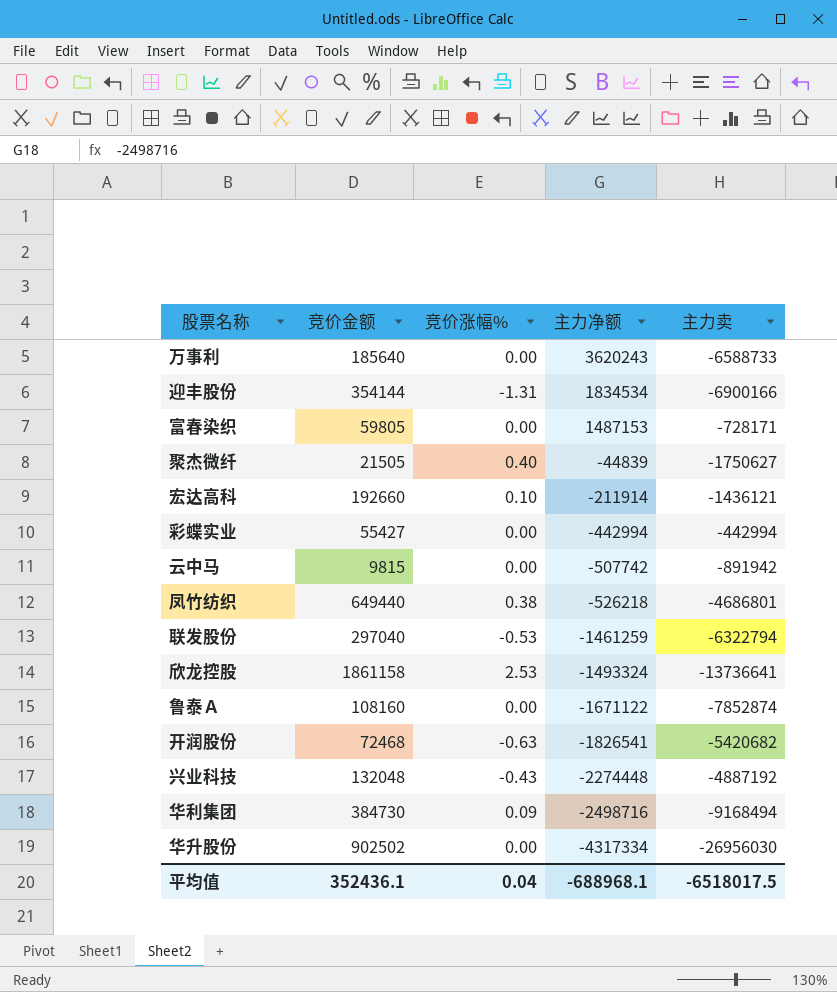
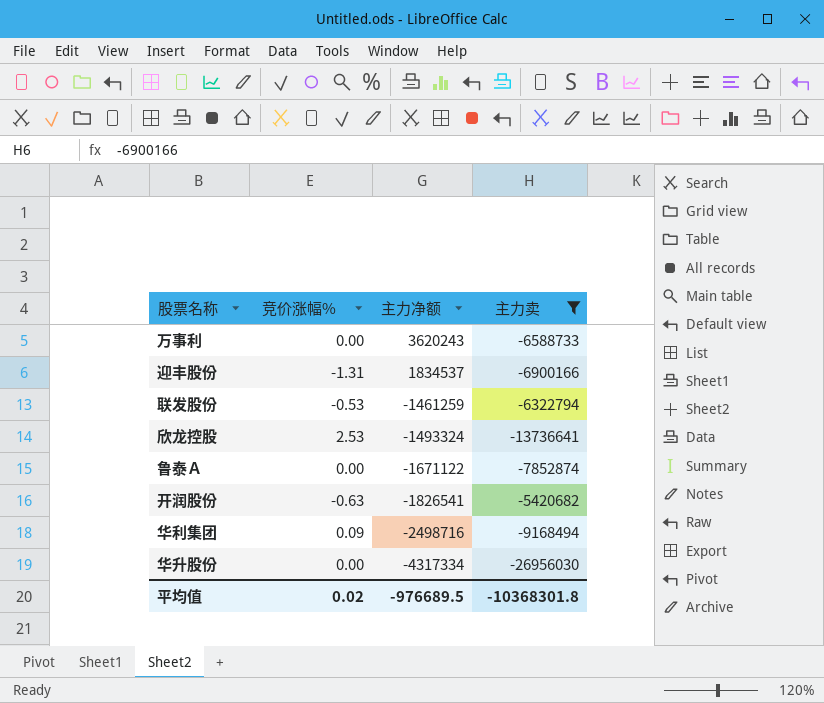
filter: none -> 主力卖 <= -5420682
column 竞价金额 | position: 2 -> none
迎丰股份 | 主力净额: 1834534 -> 1834537
平均值 | 竞价涨幅%: 0.04 -> 0.02
平均值 | 主力净额: -688968.1 -> -976689.5
平均值 | 主力卖: -6518017.5 -> -10368301.8

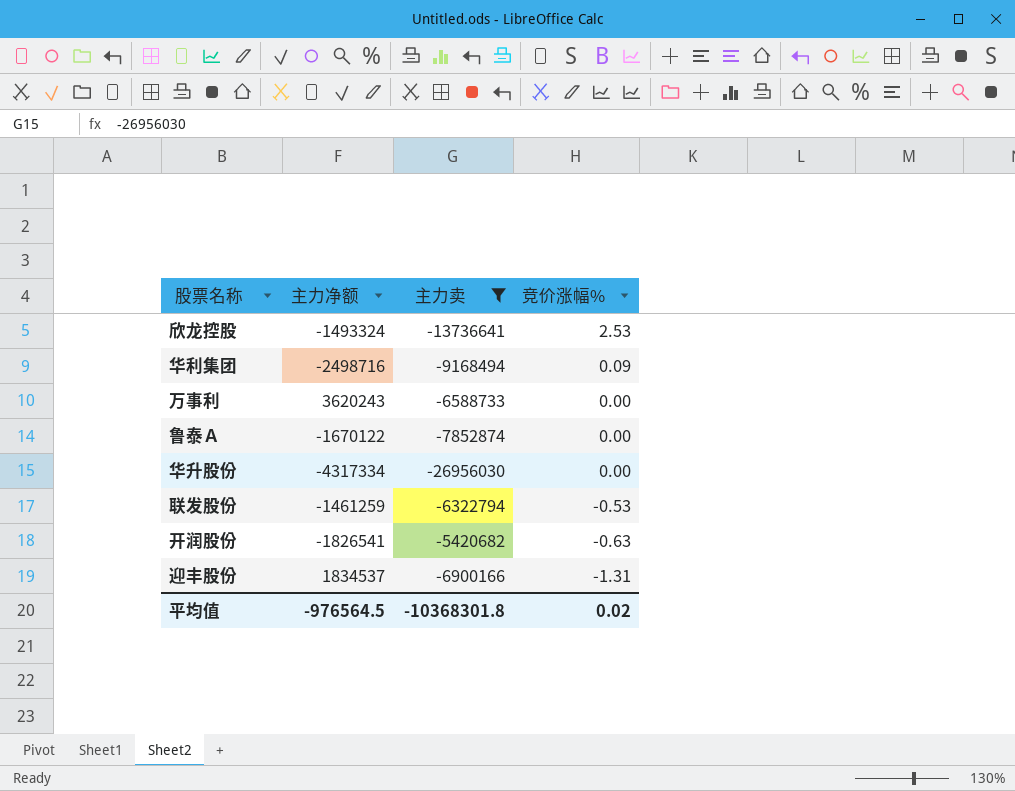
row order: 主力净额 descending -> 竞价涨幅% descending
column 竞价涨幅% | position: 2 -> 4
鲁泰Ａ | 主力净额: -1671122 -> -1670122
平均值 | 主力净额: -976689.5 -> -976564.5

